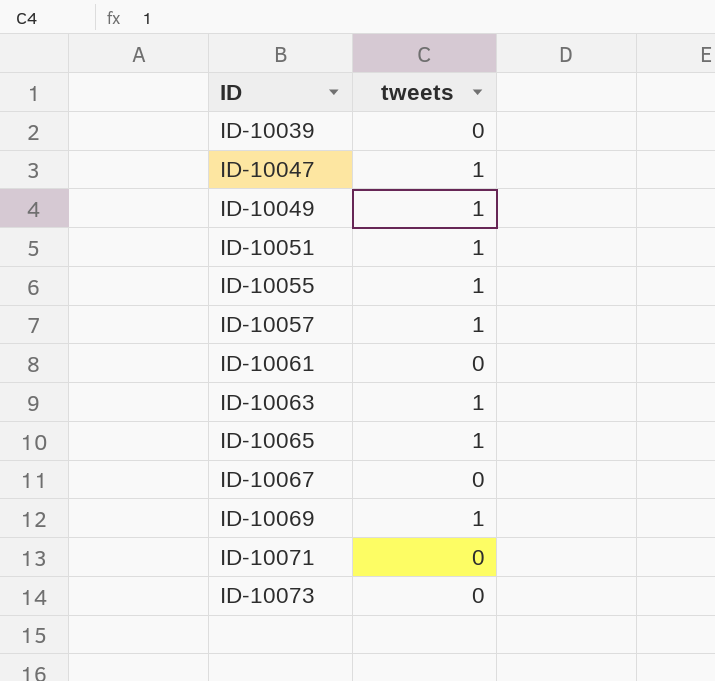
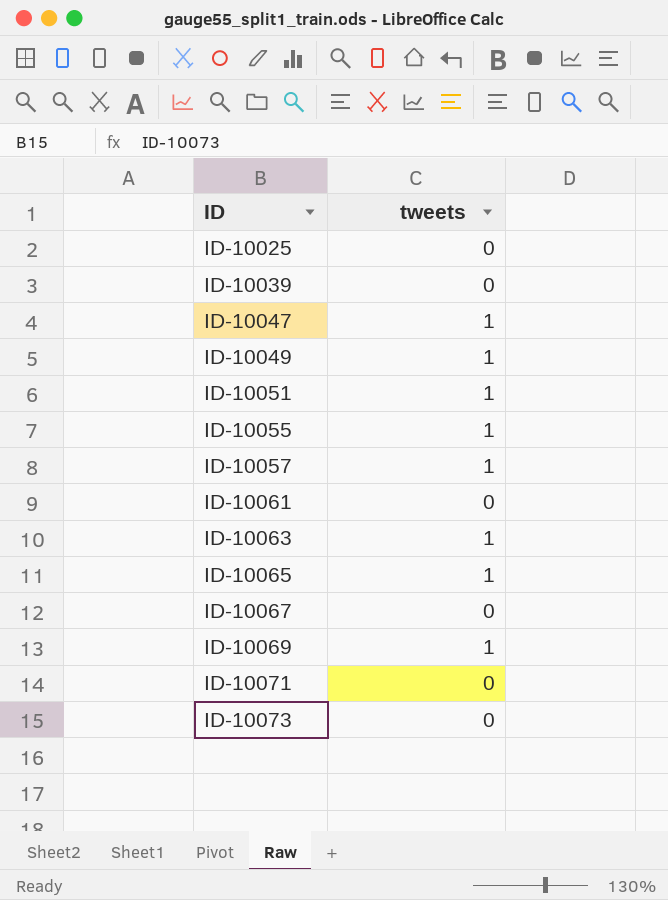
row ID-10025: none -> 0

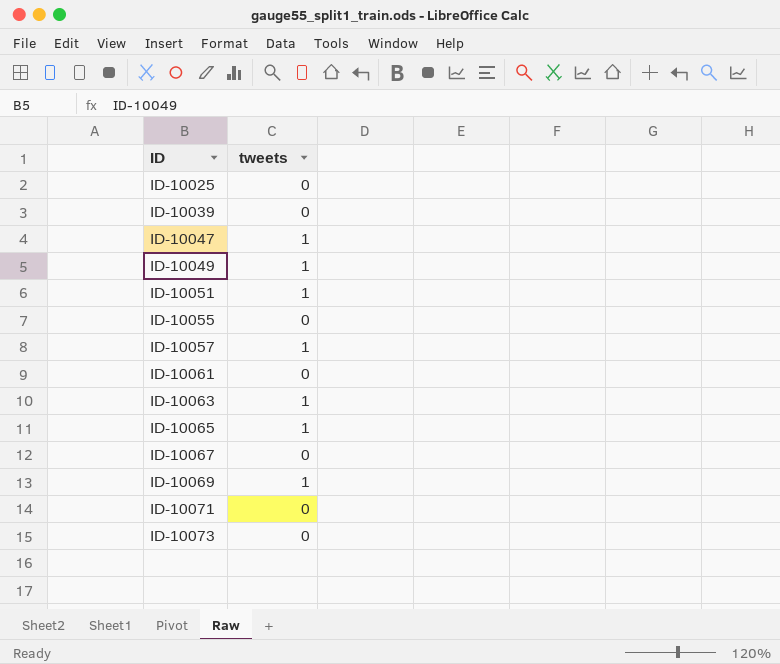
ID-10055 | tweets: 1 -> 0

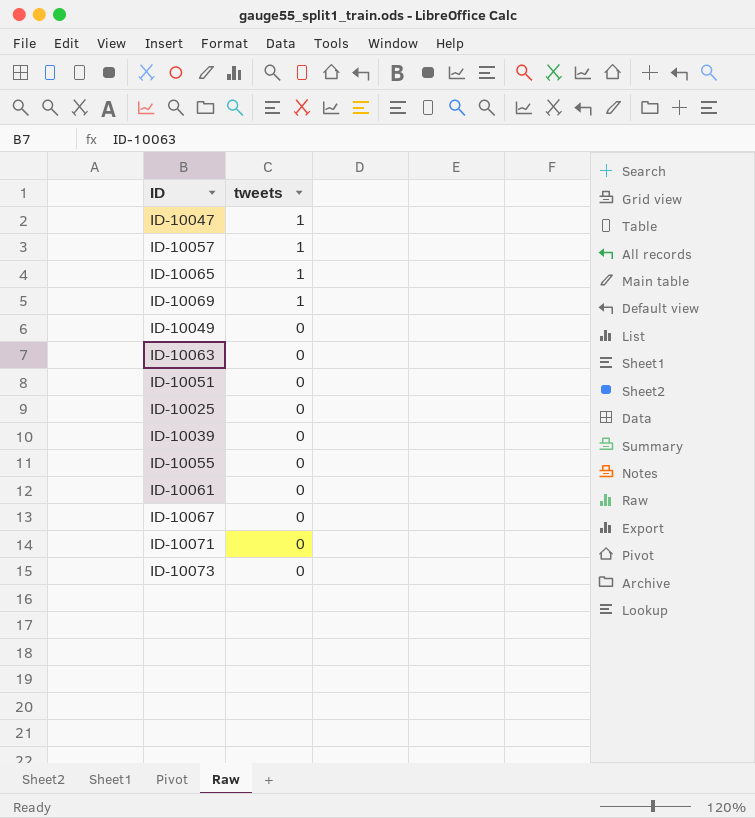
row order: ID ascending -> tweets descending
ID-10049 | tweets: 1 -> 0
ID-10063 | tweets: 1 -> 0
ID-10051 | tweets: 1 -> 0

